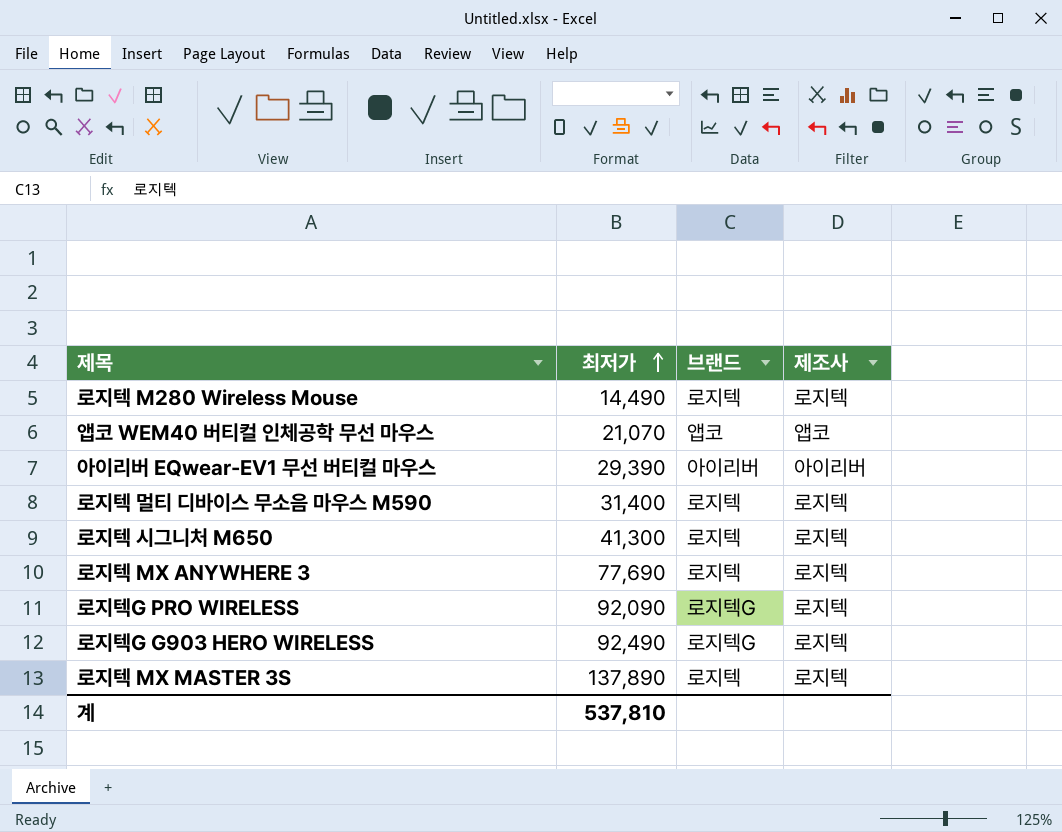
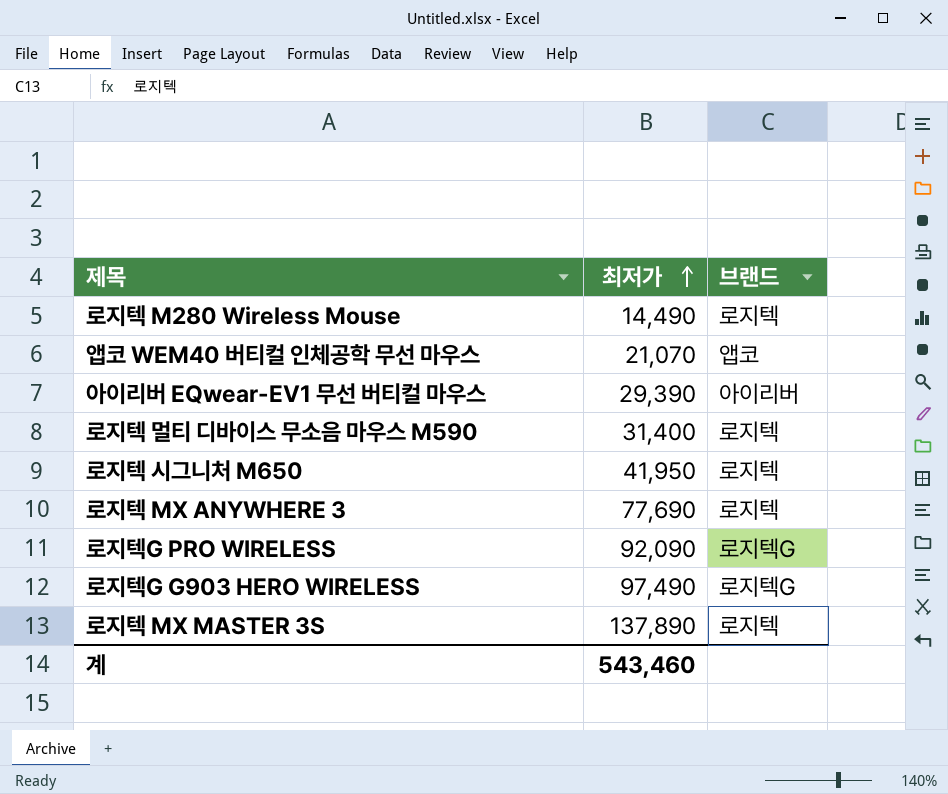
column 제조사 | position: 4 -> none
로지텍 시그니처 M650 | 최저가: 41,300 -> 41,950
로지텍G G903 HERO WIRELESS | 최저가: 92,490 -> 97,490
계 | 최저가: 537,810 -> 543,460

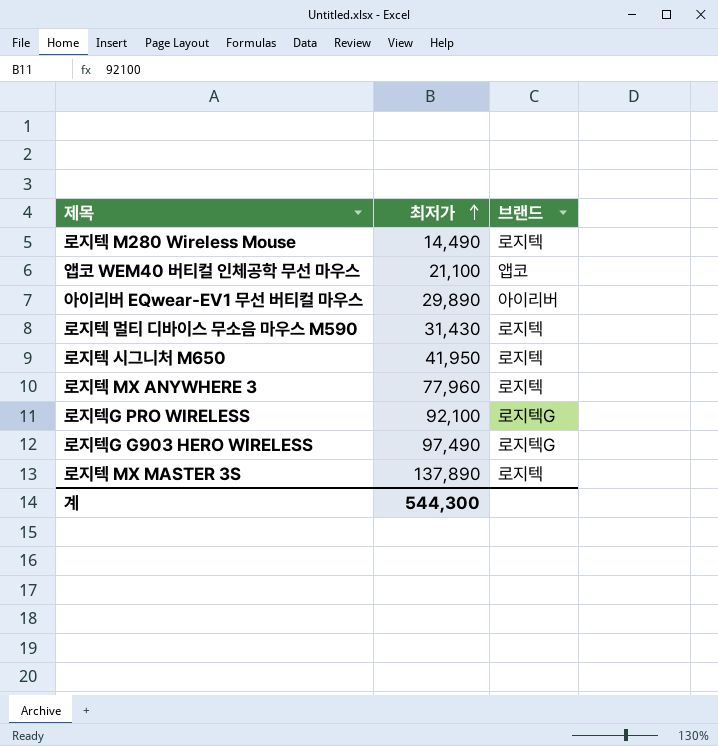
앱코 WEM40 버티컬 인체공학 무선 마우스 | 최저가: 21,070 -> 21,100
아이리버 EQwear-EV1 무선 버티컬 마우스 | 최저가: 29,390 -> 29,890
로지텍 멀티 디바이스 무소음 마우스 M590 | 최저가: 31,400 -> 31,430
로지텍 MX ANYWHERE 3 | 최저가: 77,690 -> 77,960
로지텍G PRO WIRELESS | 최저가: 92,090 -> 92,100
계 | 최저가: 543,460 -> 544,300

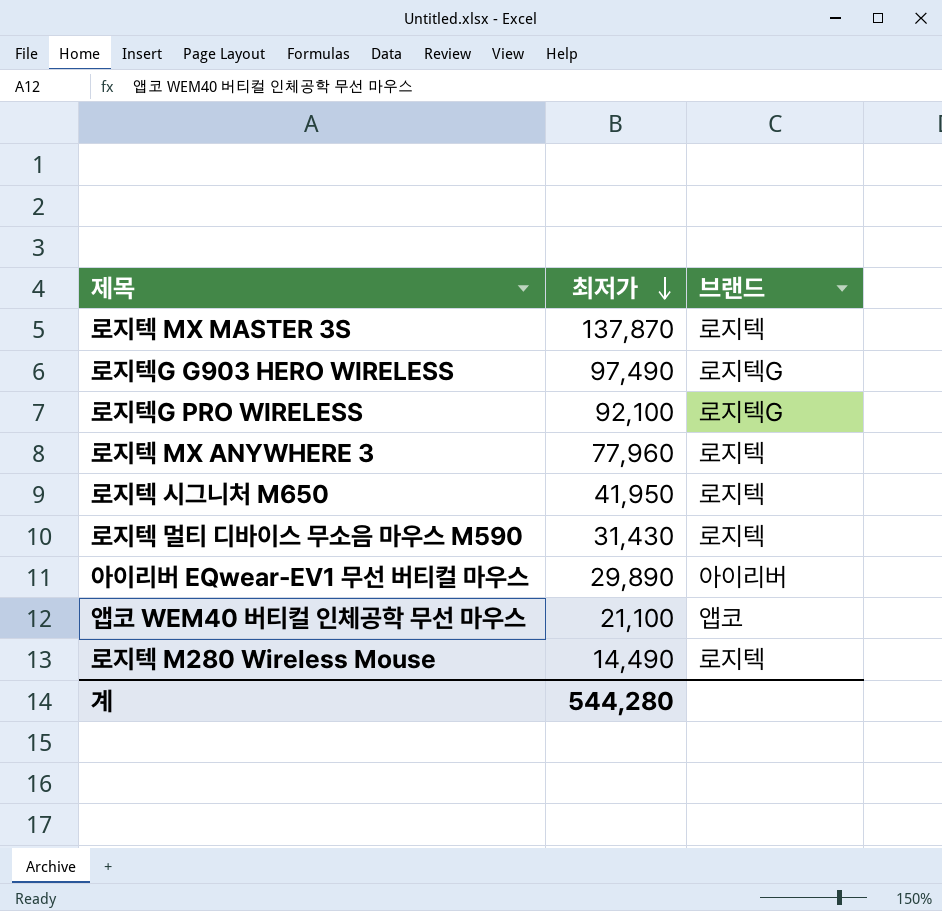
row order: 최저가 ascending -> 최저가 descending
로지텍 MX MASTER 3S | 최저가: 137,890 -> 137,870
계 | 최저가: 544,300 -> 544,280

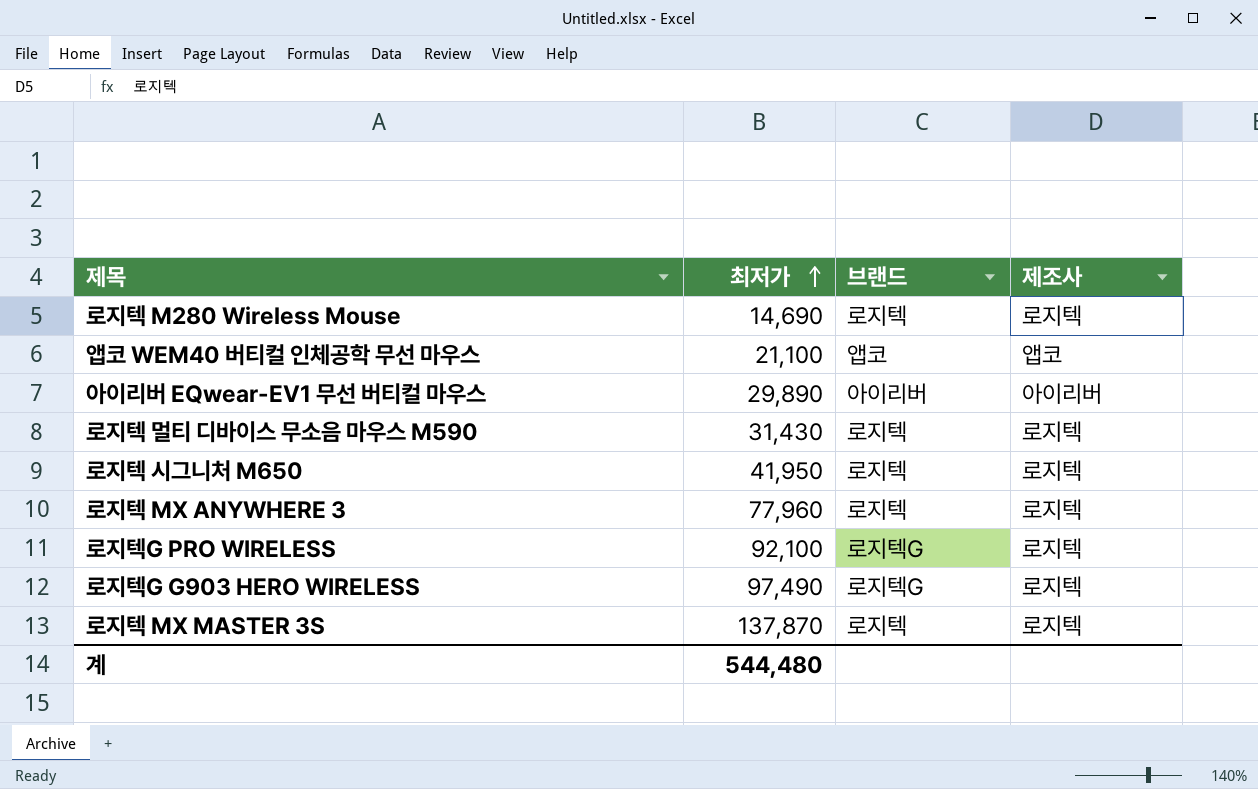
row order: 최저가 descending -> 최저가 ascending
column 제조사 | position: none -> 4
로지텍 M280 Wireless Mouse | 최저가: 14,490 -> 14,690
계 | 최저가: 544,280 -> 544,480

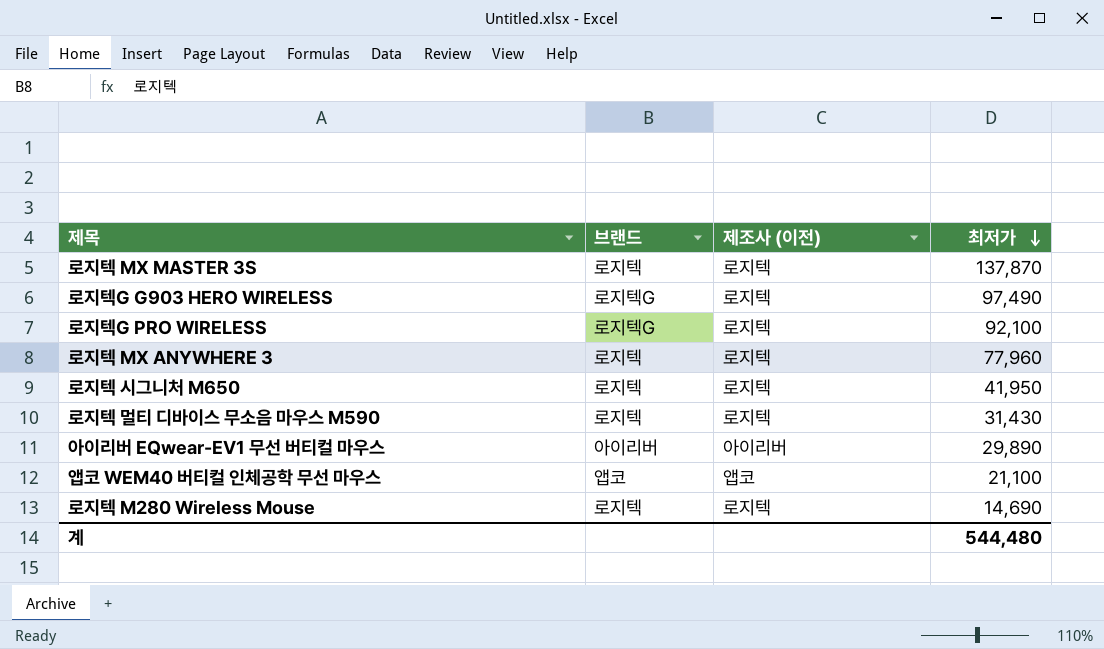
row order: 최저가 ascending -> 최저가 descending
column name: 제조사 -> 제조사 (이전)
column 최저가 | position: 2 -> 4

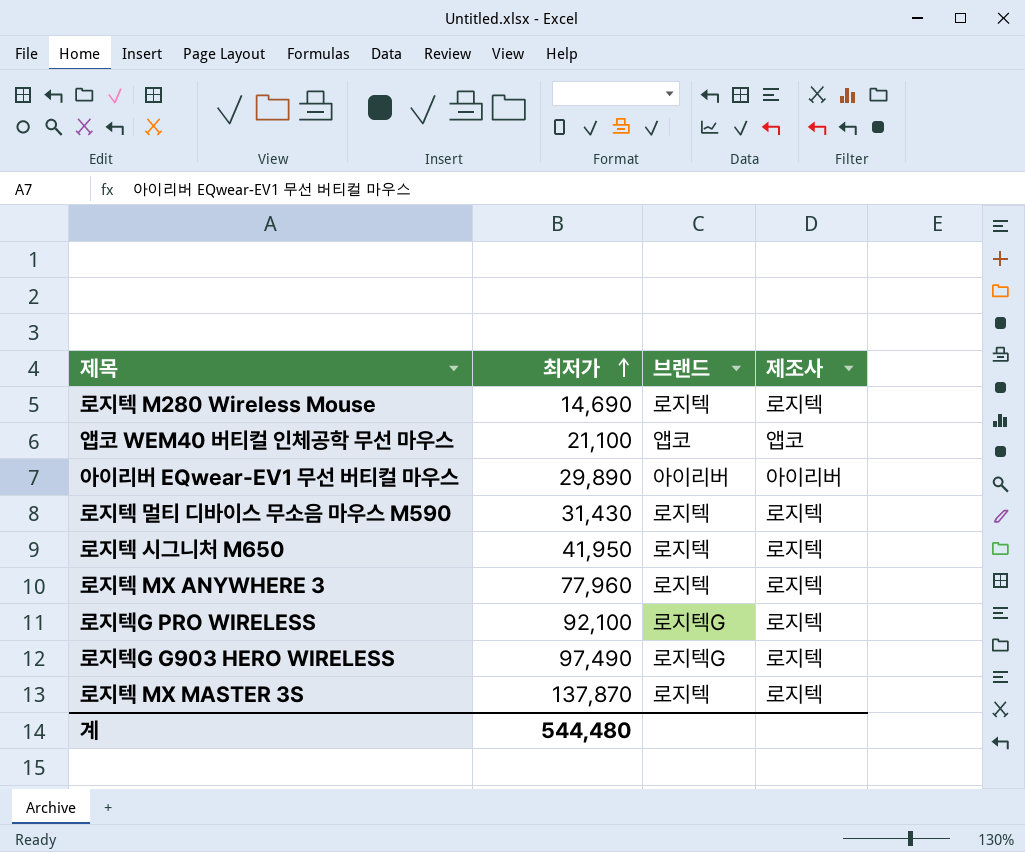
row order: 최저가 descending -> 최저가 ascending
column 최저가 | position: 4 -> 2
column name: 제조사 (이전) -> 제조사

